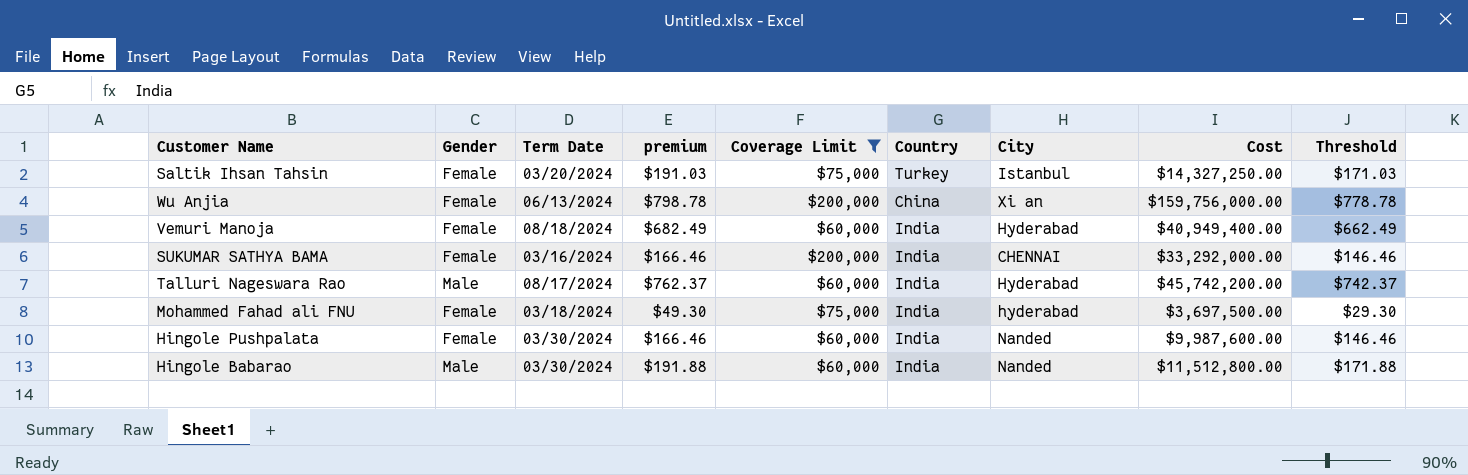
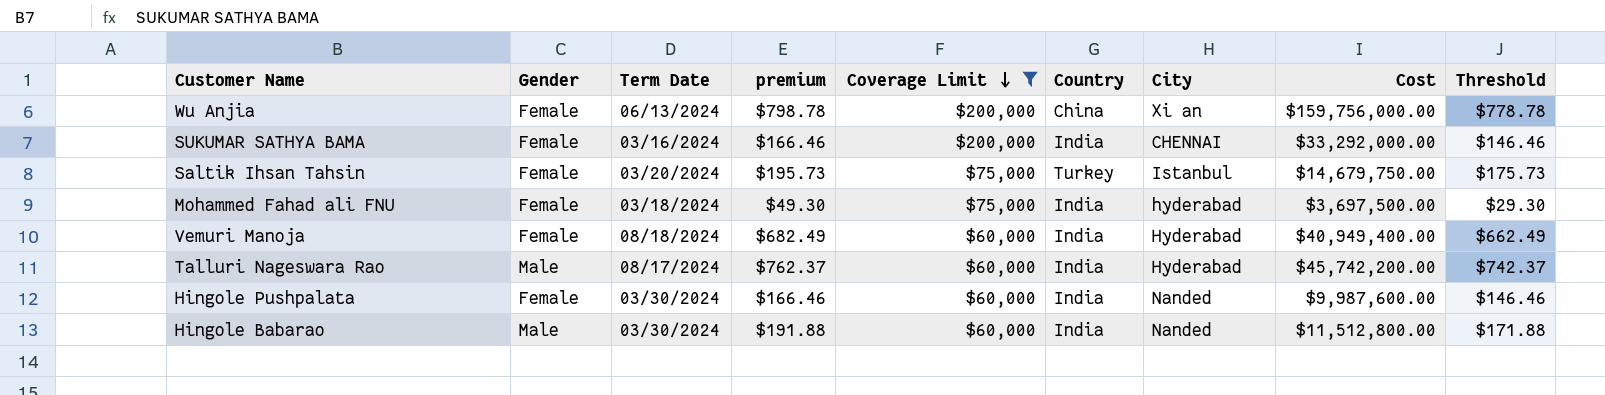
row order: none -> Coverage Limit descending
Saltik Ihsan Tahsin | premium: $191.03 -> $195.73
Saltik Ihsan Tahsin | Cost: $14,327,250.00 -> $14,679,750.00
Saltik Ihsan Tahsin | Threshold: $171.03 -> $175.73

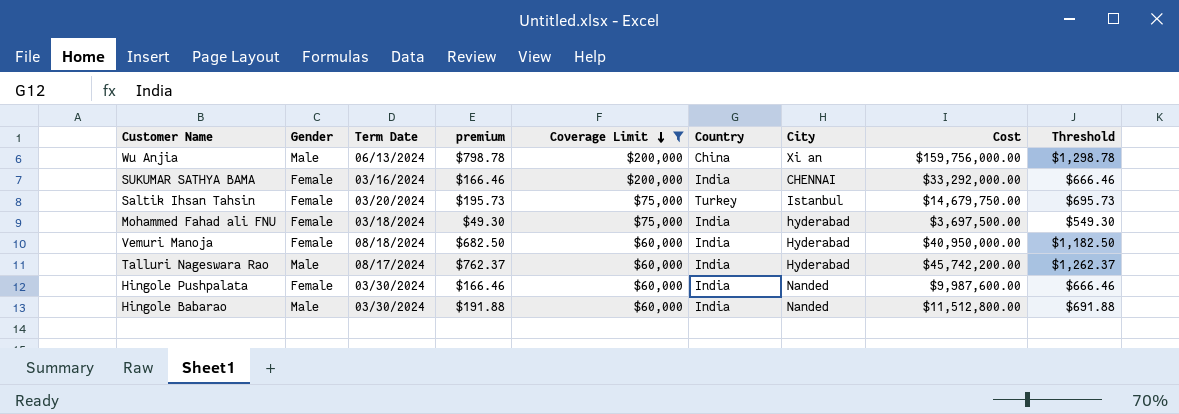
column Threshold | formula: [premium] - 20 -> [premium] + 500
Wu Anjia | Gender: Female -> Male
Vemuri Manoja | premium: $682.49 -> $682.50
Vemuri Manoja | Cost: $40,949,400.00 -> $40,950,000.00

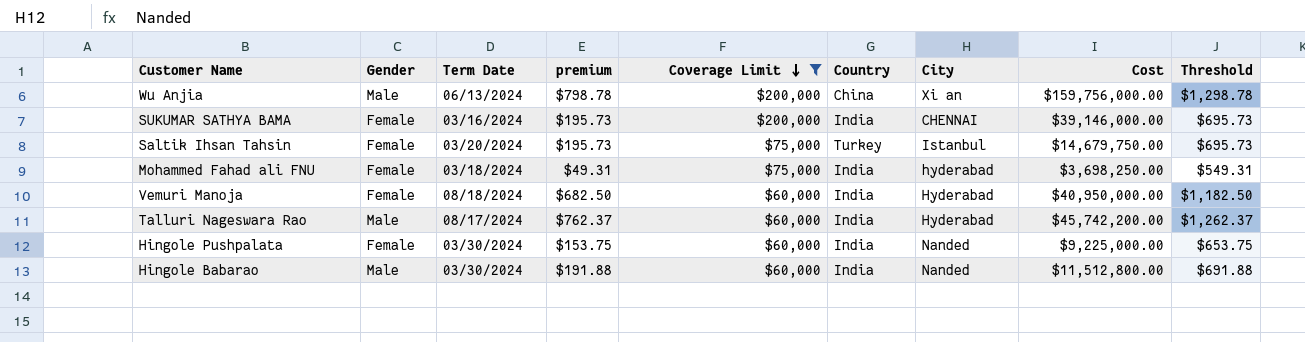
SUKUMAR SATHYA BAMA | premium: $166.46 -> $195.73
SUKUMAR SATHYA BAMA | Cost: $33,292,000.00 -> $39,146,000.00
SUKUMAR SATHYA BAMA | Threshold: $666.46 -> $695.73
Mohammed Fahad ali FNU | premium: $49.30 -> $49.31
Mohammed Fahad ali FNU | Cost: $3,697,500.00 -> $3,698,250.00
Mohammed Fahad ali FNU | Threshold: $549.30 -> $549.31
Hingole Pushpalata | premium: $166.46 -> $153.75
Hingole Pushpalata | Cost: $9,987,600.00 -> $9,225,000.00
Hingole Pushpalata | Threshold: $666.46 -> $653.75

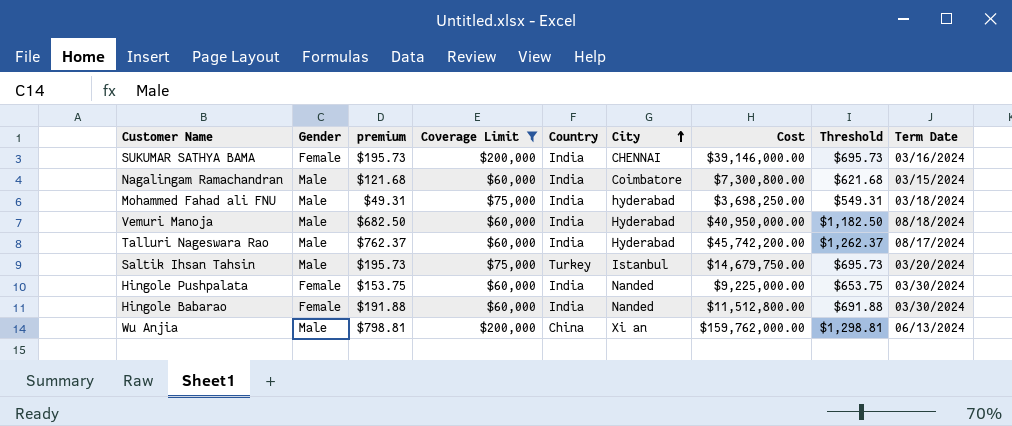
row order: Coverage Limit descending -> City ascending
column Term Date | position: 3 -> 9
row Nagalingam Ramachandran: none -> Male | $121.68 | $60,000 | India | Coimbatore | $7,300,800.00 | $621.68 | 03/15/2024
Mohammed Fahad ali FNU | Gender: Female -> Male
Vemuri Manoja | Gender: Female -> Male
Saltik Ihsan Tahsin | Gender: Female -> Male
Hingole Babarao | Gender: Male -> Female
Wu Anjia | premium: $798.78 -> $798.81
Wu Anjia | Cost: $159,756,000.00 -> $159,762,000.00
Wu Anjia | Threshold: $1,298.78 -> $1,298.81

